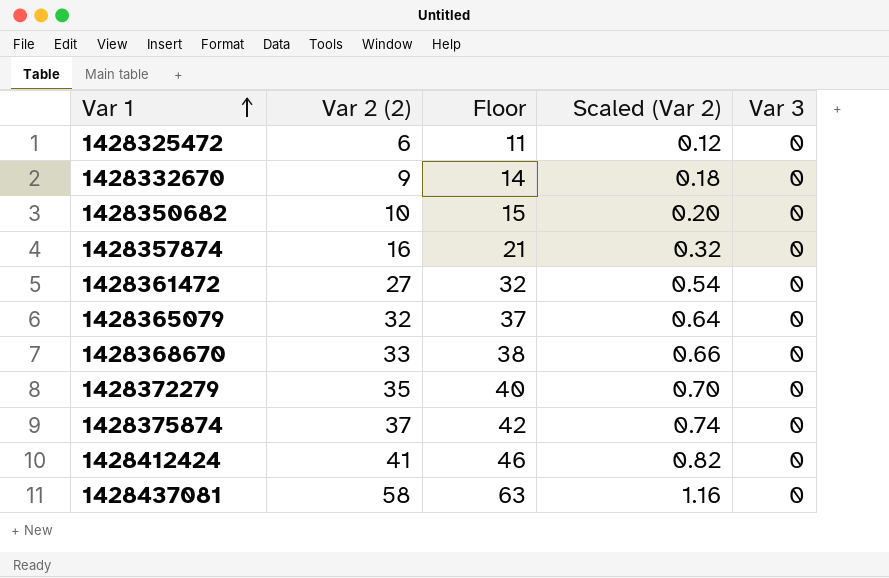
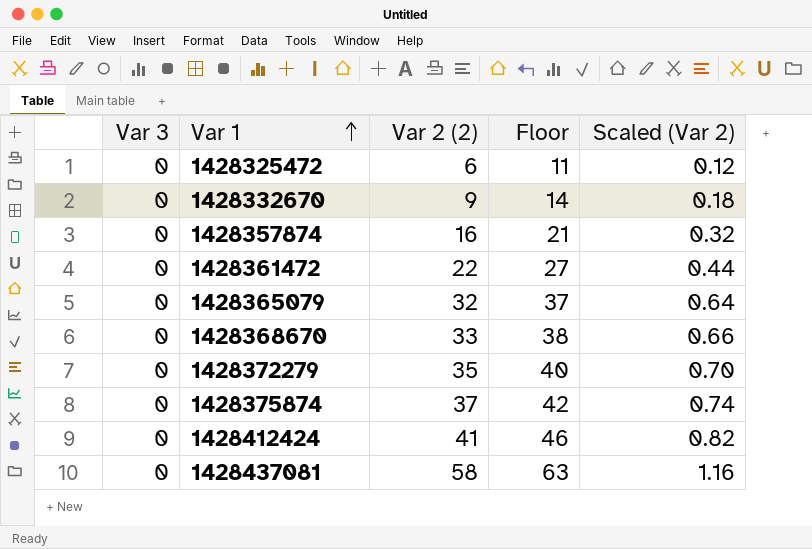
column Var 3 | position: 5 -> 1
row 1428350682: 10 | 15 | 0.20 | 0 -> none
1428361472 | Var 2 (2): 27 -> 22
1428361472 | Floor: 32 -> 27
1428361472 | Scaled (Var 2): 0.54 -> 0.44

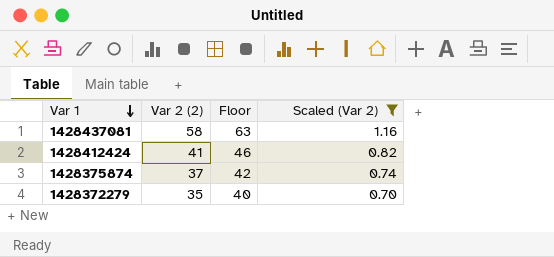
filter: none -> Scaled (Var 2) >= 0.70
row order: Var 1 ascending -> Var 1 descending
column Var 3 | position: 1 -> none

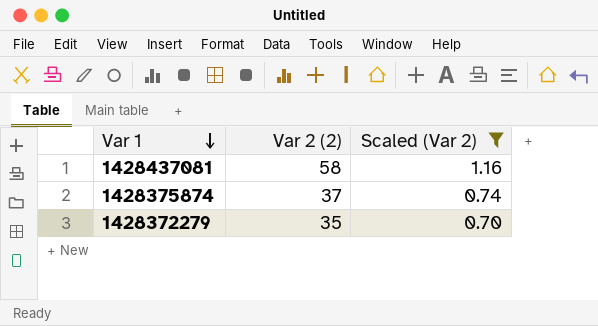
column Floor | formula: [Var 2 (2)] + 5 -> none
row 1428412424: 41 | 46 | 0.82 -> none

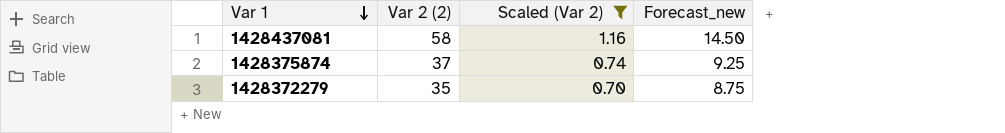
column Forecast_new | formula: none -> [Var 2 (2)] * 0.25

